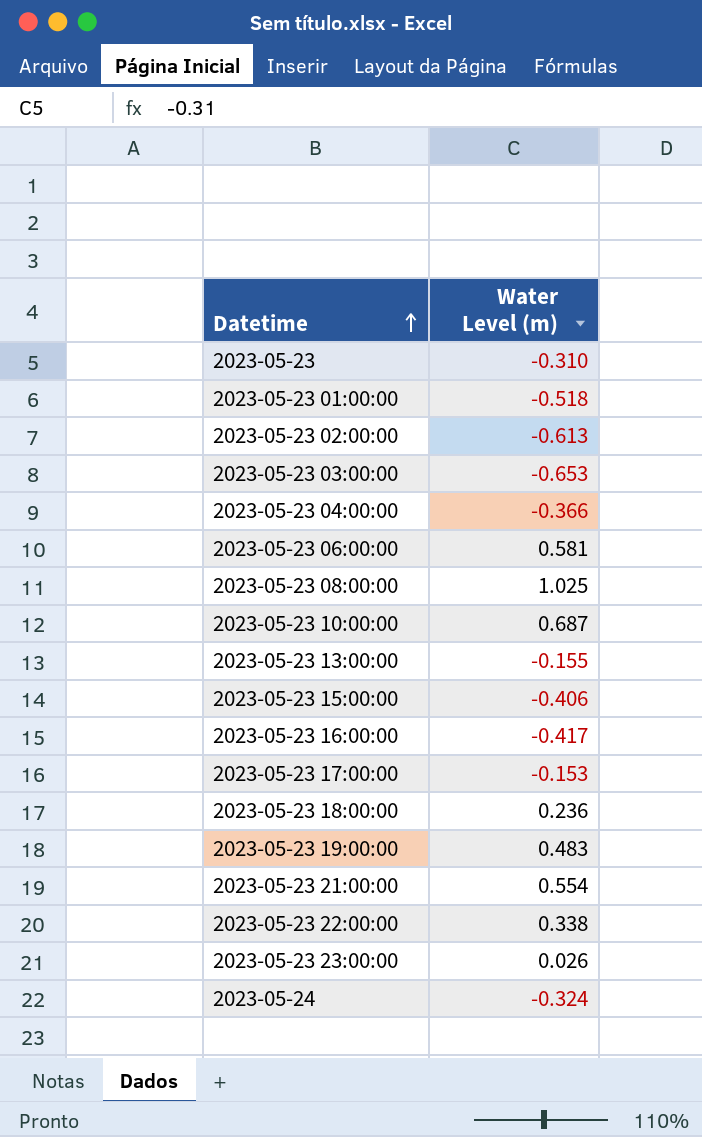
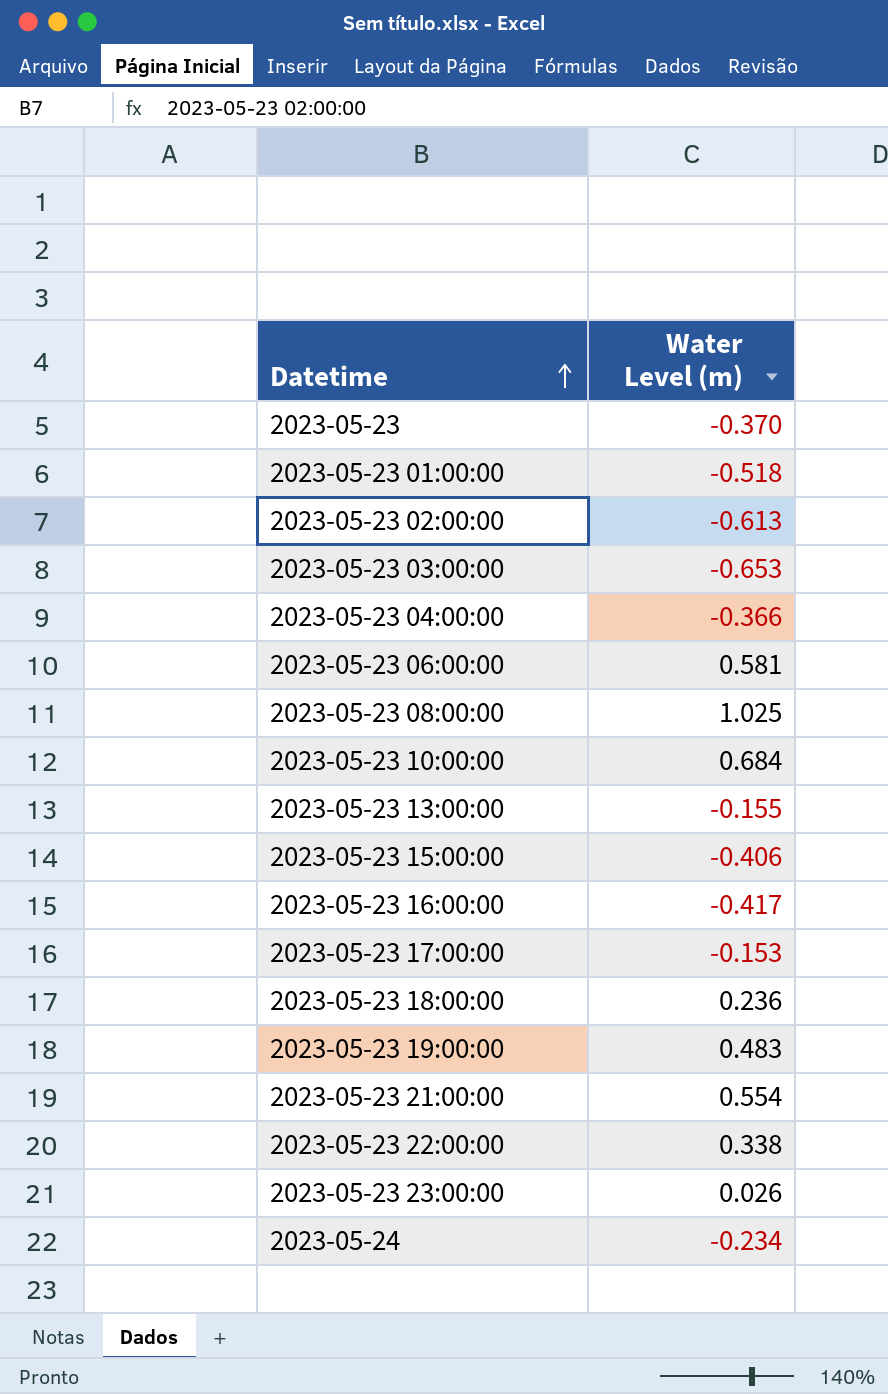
2023-05-23 | Water Level (m): -0.310 -> -0.370
2023-05-23 10:00:00 | Water Level (m): 0.687 -> 0.684
2023-05-24 | Water Level (m): -0.324 -> -0.234

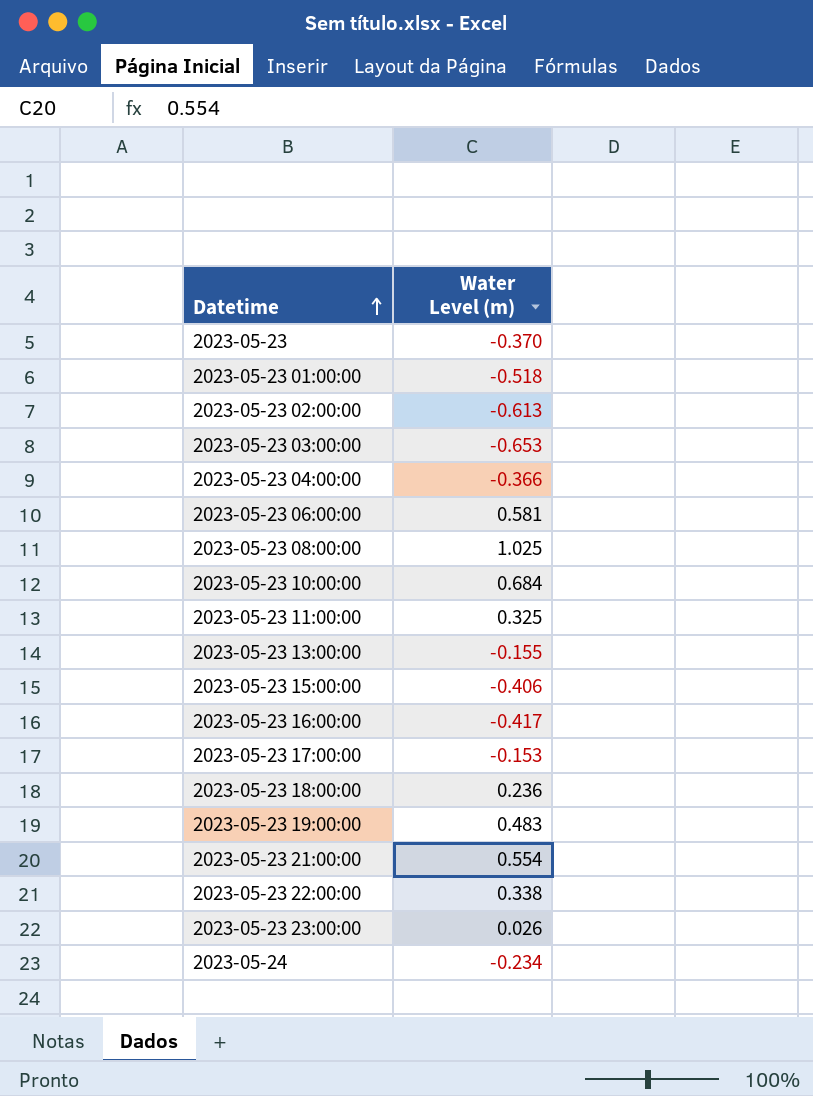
row 2023-05-23 11:00:00: none -> 0.325

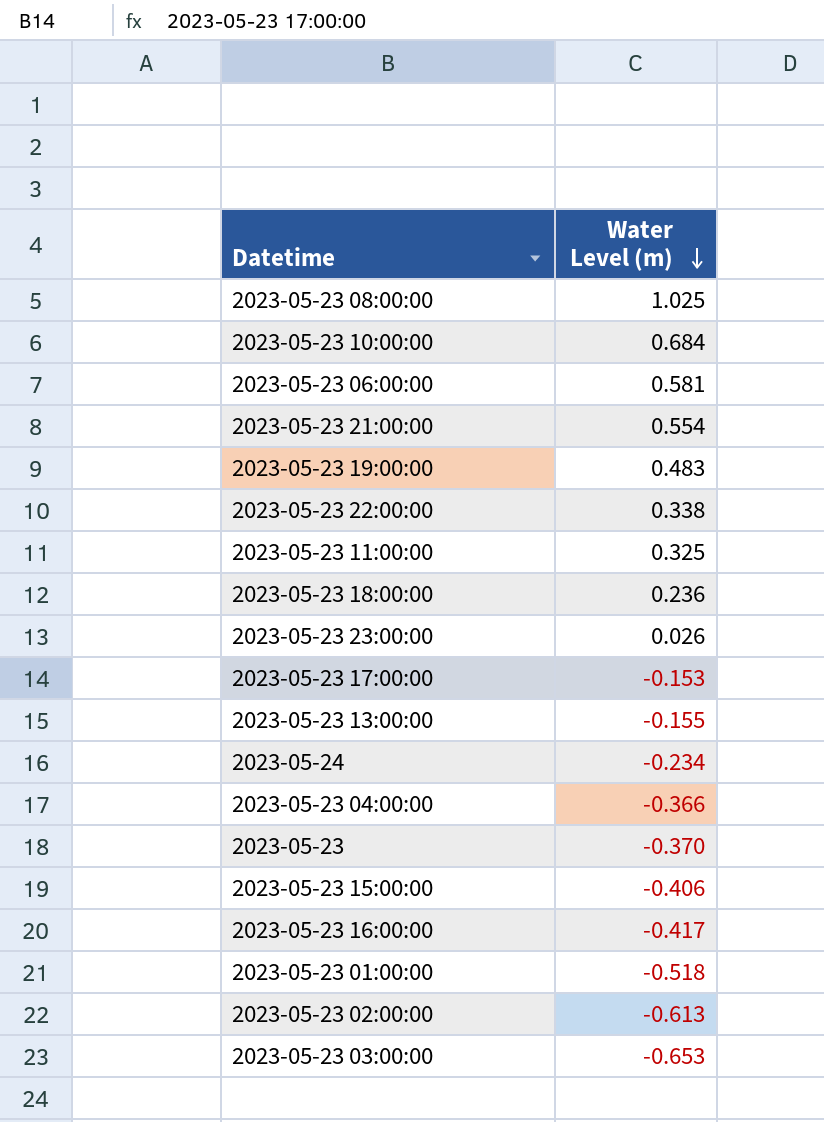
row order: Datetime ascending -> Water Level (m) descending

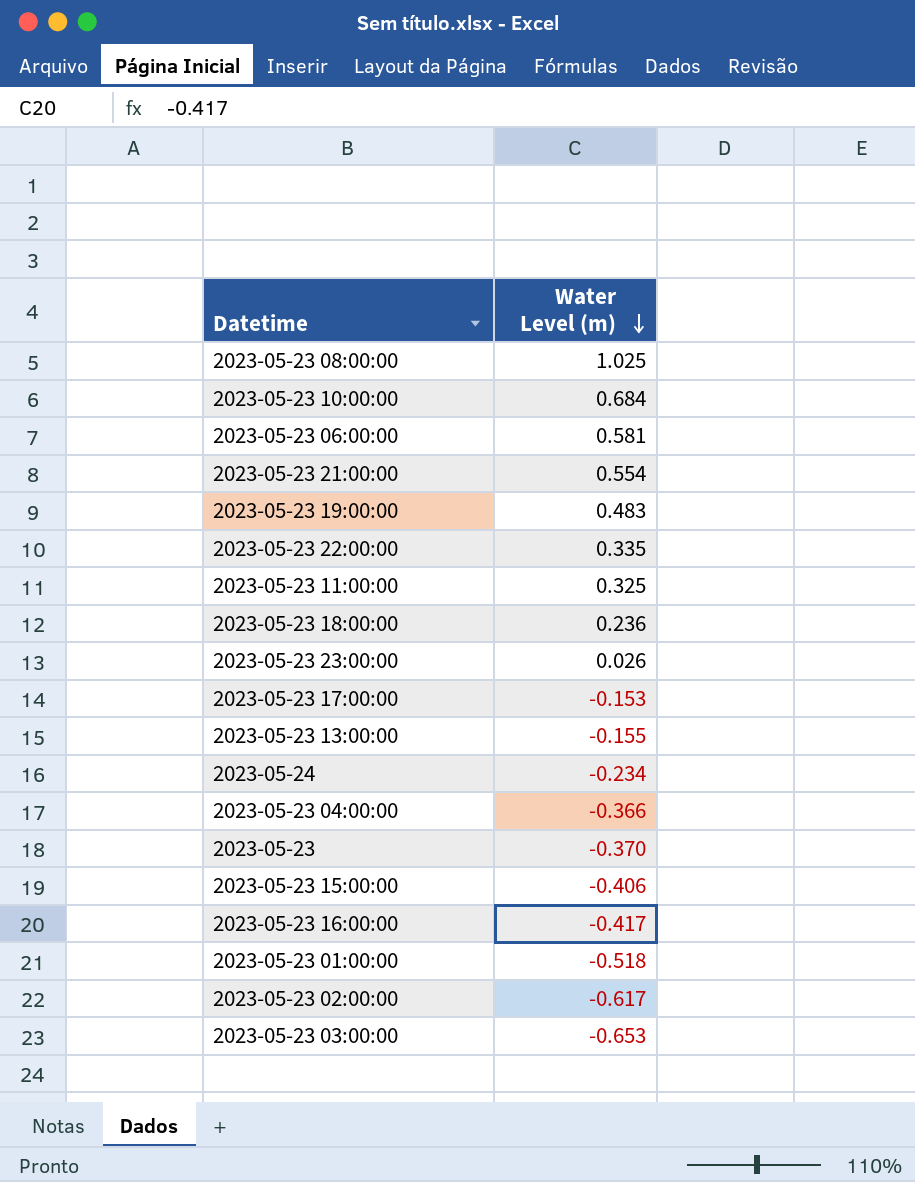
2023-05-23 22:00:00 | Water Level (m): 0.338 -> 0.335
2023-05-23 02:00:00 | Water Level (m): -0.613 -> -0.617

